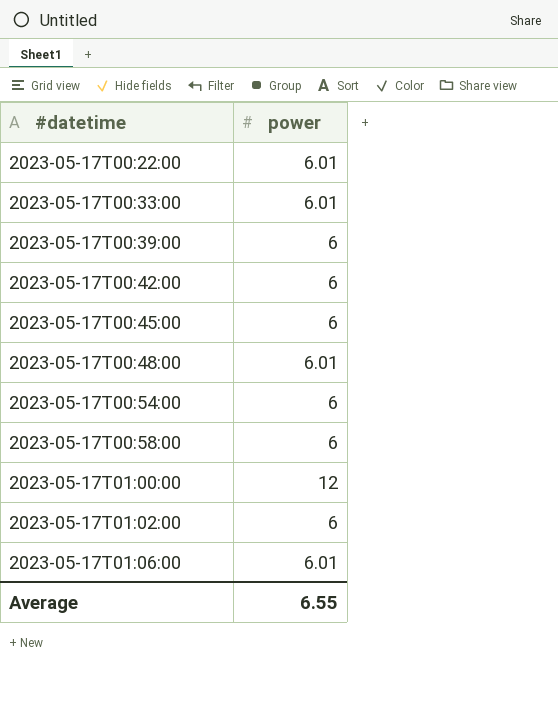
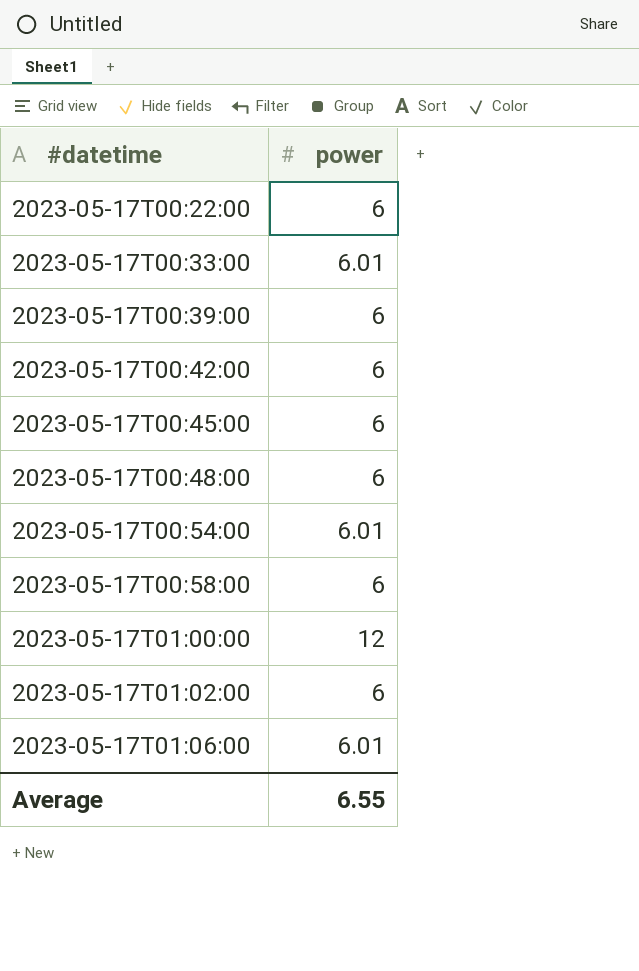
2023-05-17T00:22:00 | power: 6.01 -> 6
2023-05-17T00:48:00 | power: 6.01 -> 6
2023-05-17T00:54:00 | power: 6 -> 6.01

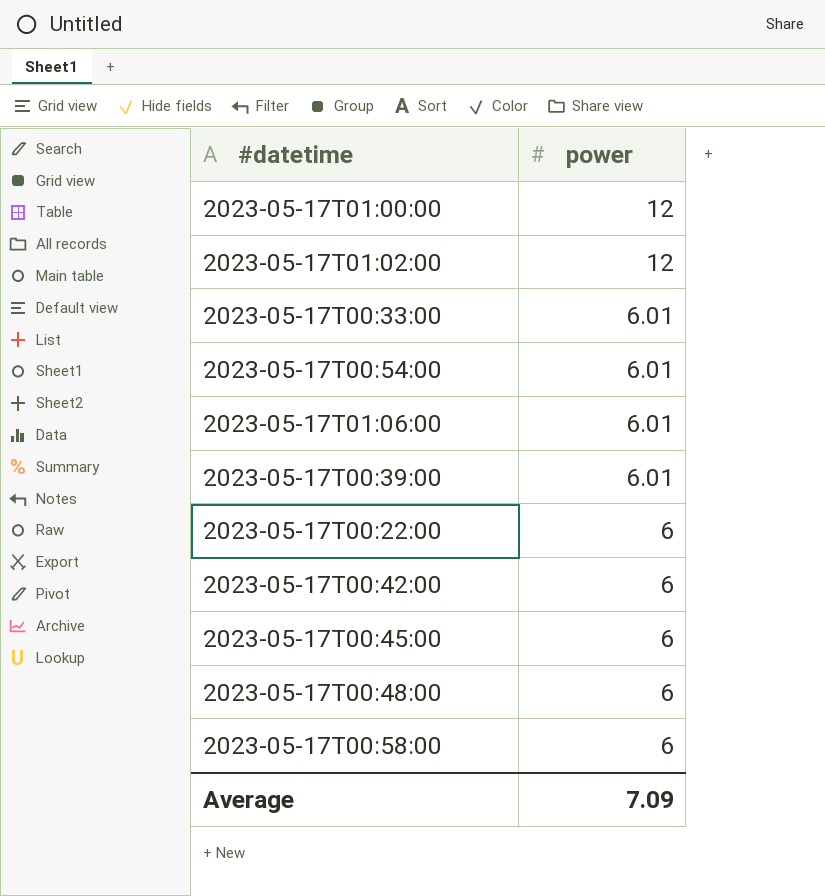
row order: #datetime ascending -> power descending
2023-05-17T01:02:00 | power: 6 -> 12
2023-05-17T00:39:00 | power: 6 -> 6.01
Average | power: 6.55 -> 7.09

